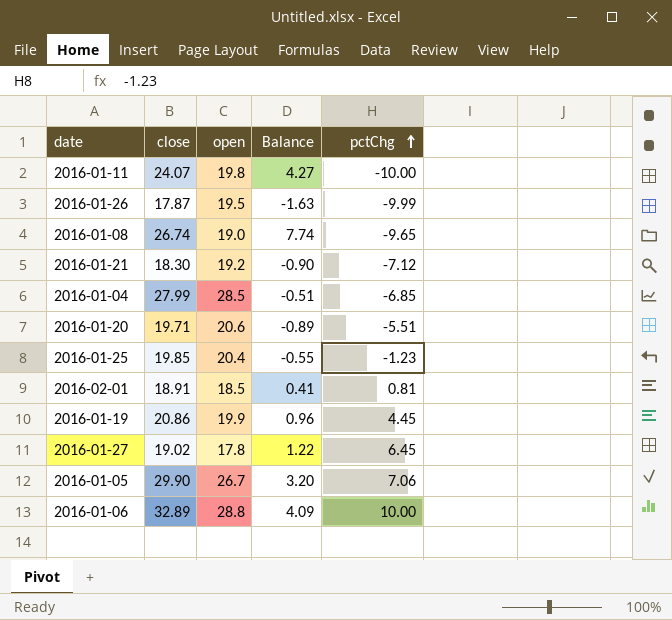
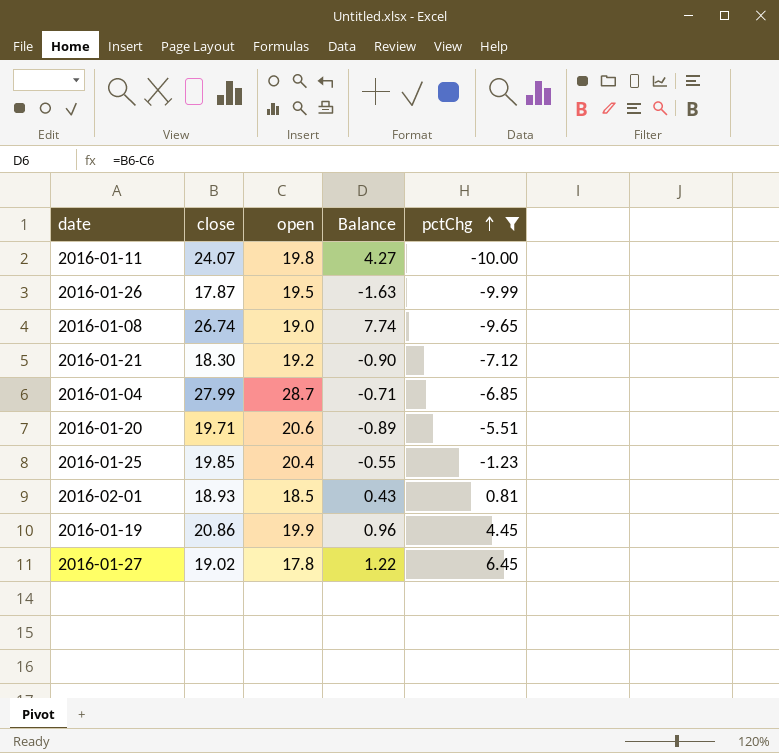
filter: none -> pctChg <= 6.45
2016-01-04 | open: 28.5 -> 28.7
2016-01-04 | Balance: -0.51 -> -0.71
2016-02-01 | close: 18.91 -> 18.93
2016-02-01 | Balance: 0.41 -> 0.43

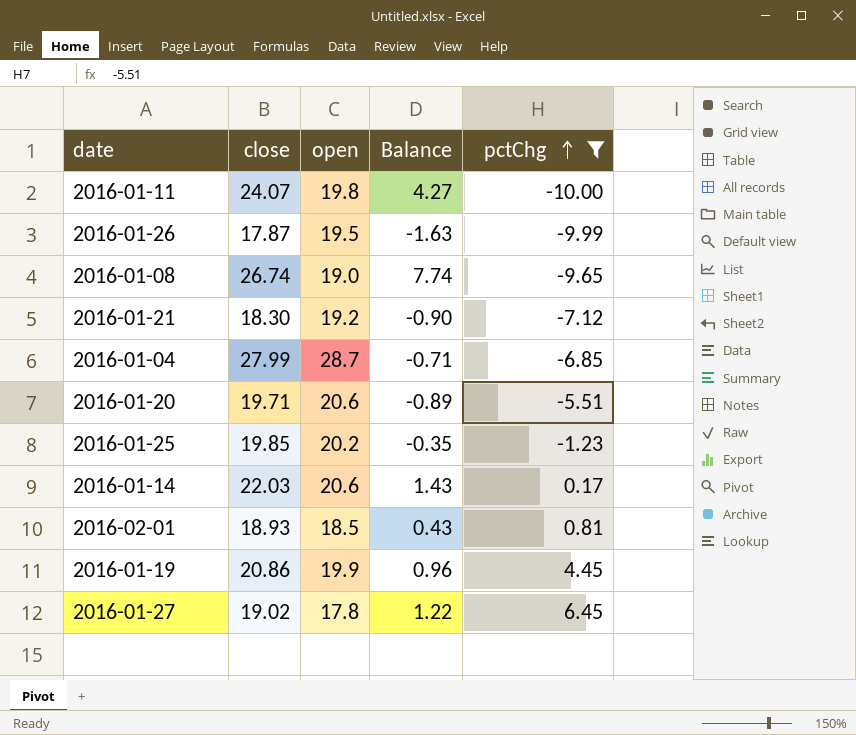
2016-01-25 | open: 20.4 -> 20.2
2016-01-25 | Balance: -0.55 -> -0.35
row 2016-01-14: none -> 22.03 | 20.6 | 1.43 | 0.17

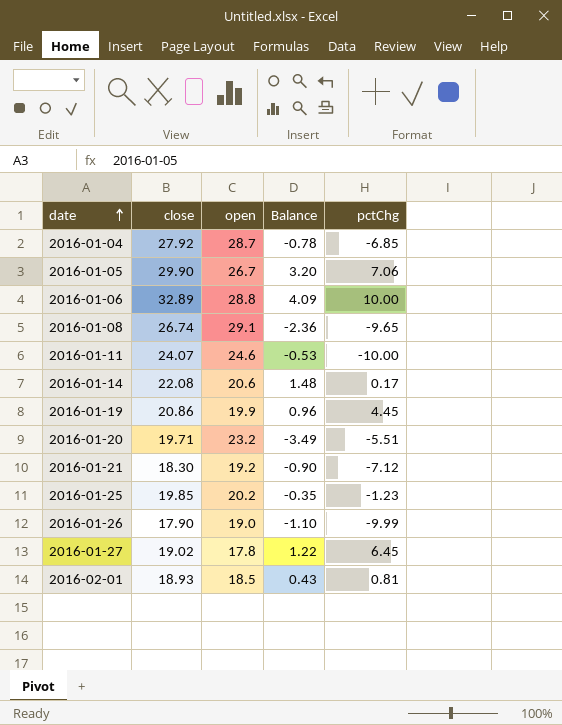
filter: pctChg <= 6.45 -> none
row order: pctChg ascending -> date ascending
2016-01-04 | close: 27.99 -> 27.92
2016-01-04 | Balance: -0.71 -> -0.78
2016-01-08 | open: 19.0 -> 29.1
2016-01-08 | Balance: 7.74 -> -2.36
2016-01-11 | open: 19.8 -> 24.6
2016-01-11 | Balance: 4.27 -> -0.53
2016-01-14 | close: 22.03 -> 22.08
2016-01-14 | Balance: 1.43 -> 1.48
2016-01-20 | open: 20.6 -> 23.2
2016-01-20 | Balance: -0.89 -> -3.49
2016-01-26 | close: 17.87 -> 17.90
2016-01-26 | open: 19.5 -> 19.0
2016-01-26 | Balance: -1.63 -> -1.10

